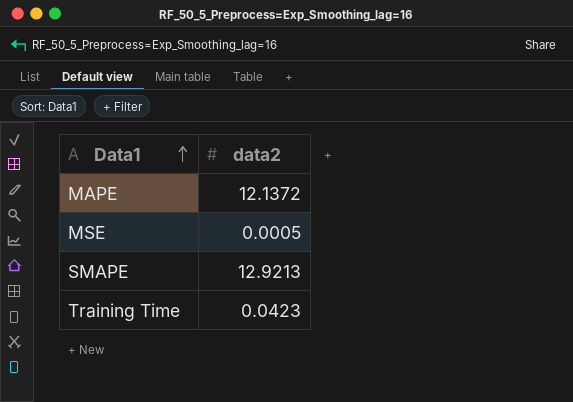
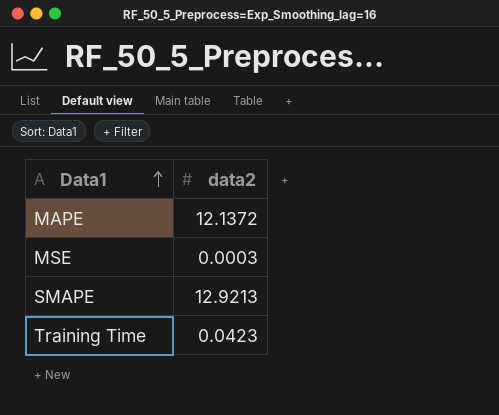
MSE | data2: 0.0005 -> 0.0003

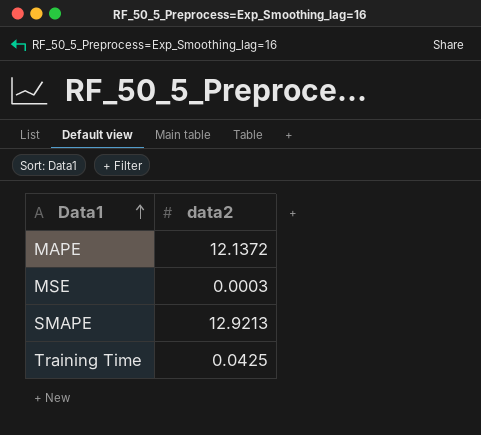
Training Time | data2: 0.0423 -> 0.0425

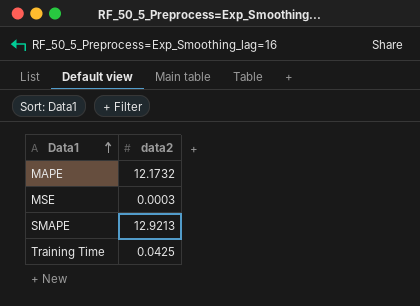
MAPE | data2: 12.1372 -> 12.1732

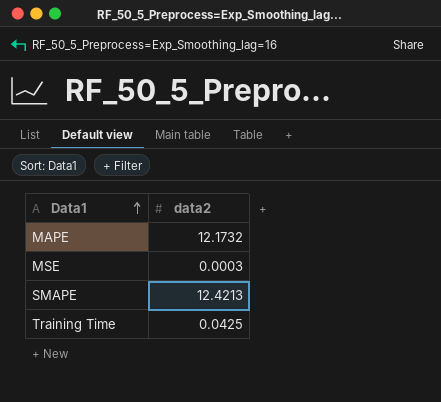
SMAPE | data2: 12.9213 -> 12.4213

